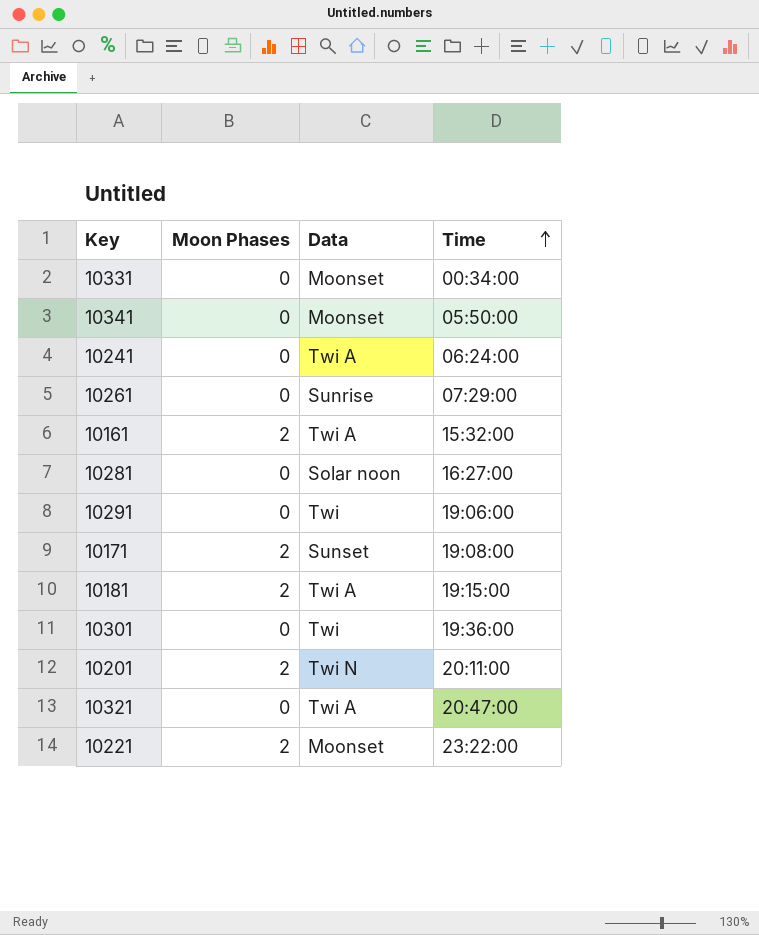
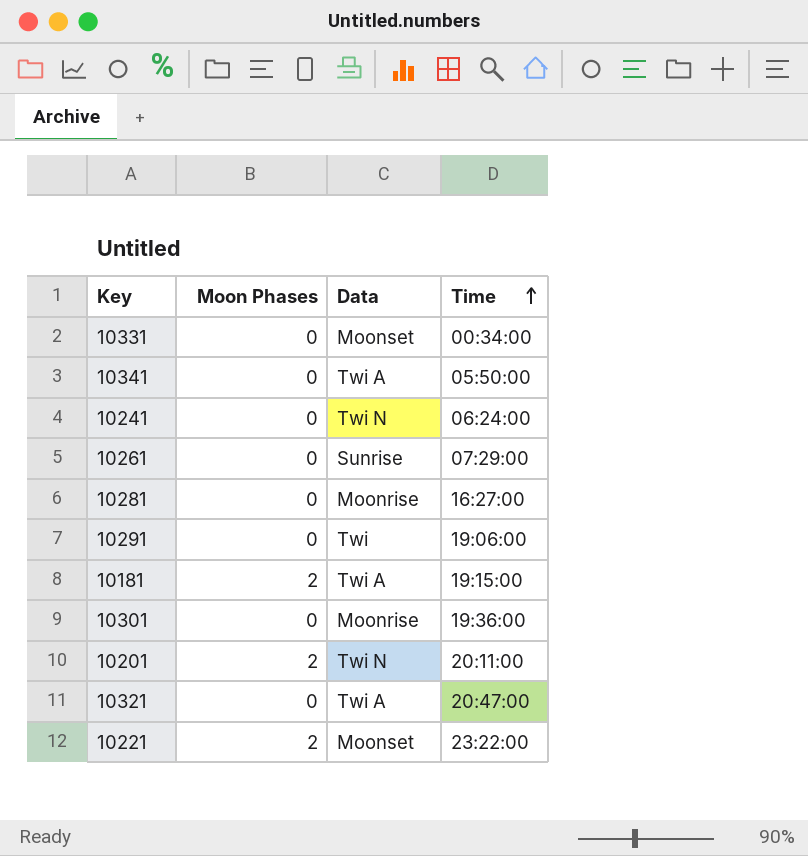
row 10161: 2 | Twi A | 15:32:00 -> none
row 10171: 2 | Sunset | 19:08:00 -> none
10341 | Data: Moonset -> Twi A
10241 | Data: Twi A -> Twi N
10281 | Data: Solar noon -> Moonrise
10301 | Data: Twi -> Moonrise

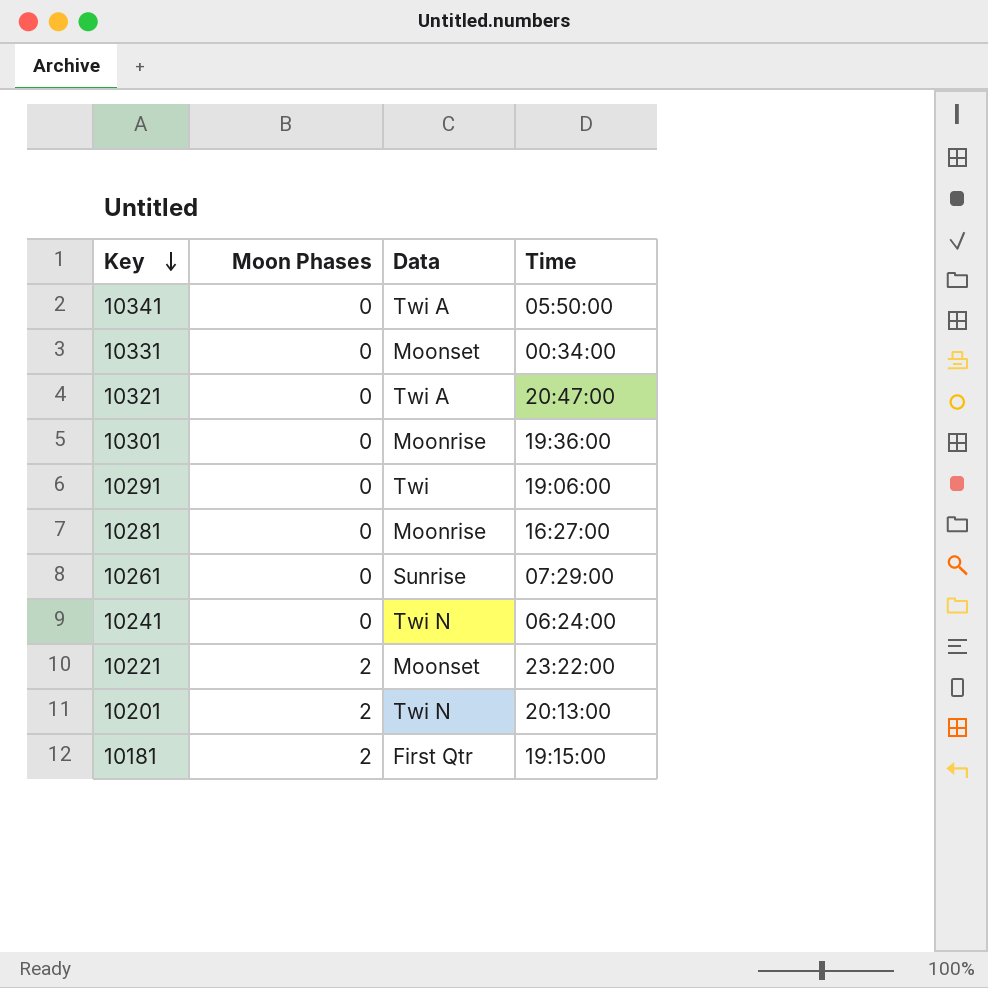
row order: Time ascending -> Key descending
10201 | Time: 20:11:00 -> 20:13:00
10181 | Data: Twi A -> First Qtr

